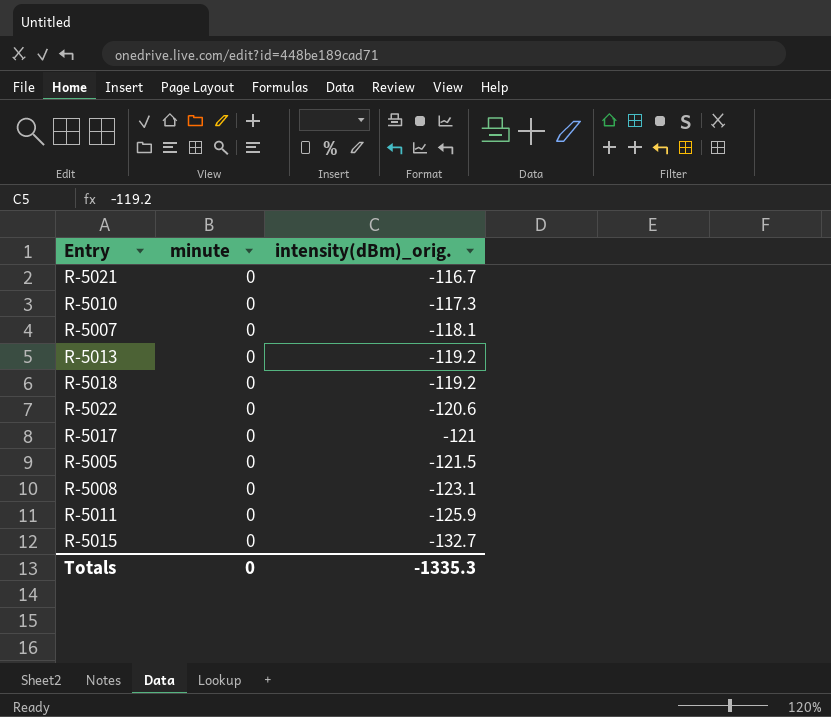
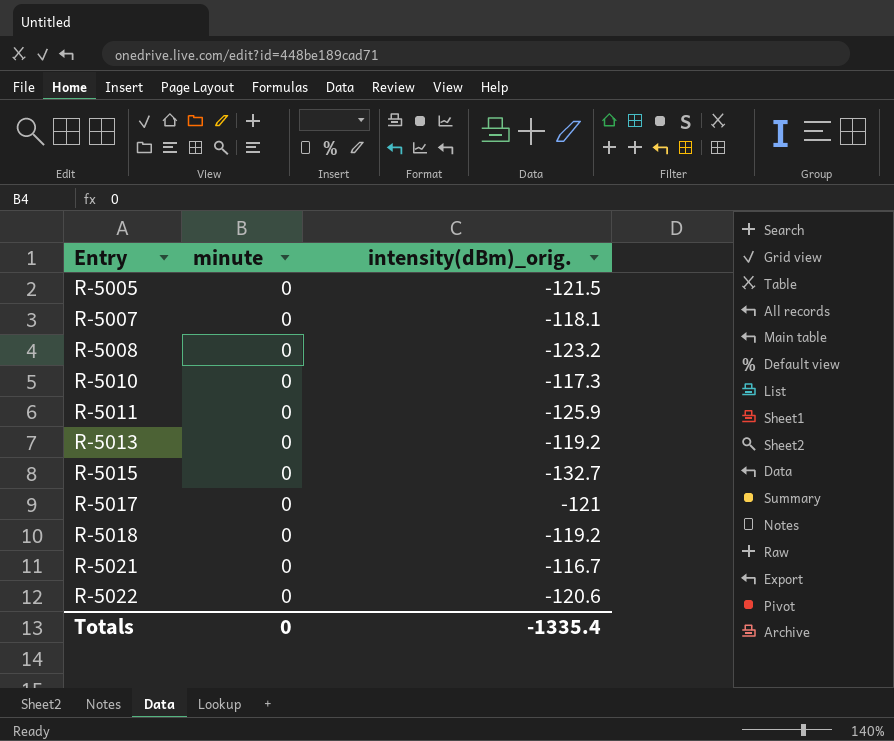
row order: intensity(dBm)_orig. descending -> Entry ascending
R-5008 | intensity(dBm)_orig.: -123.1 -> -123.2
Totals | intensity(dBm)_orig.: -1335.3 -> -1335.4

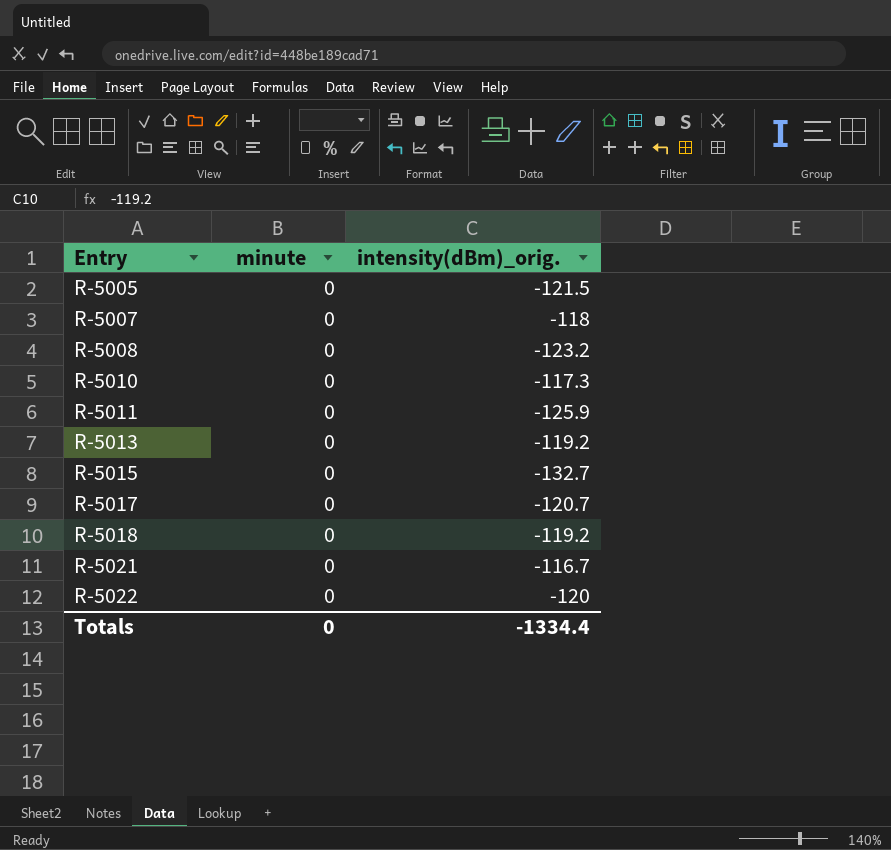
R-5007 | intensity(dBm)_orig.: -118.1 -> -118
R-5017 | intensity(dBm)_orig.: -121 -> -120.7
R-5022 | intensity(dBm)_orig.: -120.6 -> -120
Totals | intensity(dBm)_orig.: -1335.4 -> -1334.4

